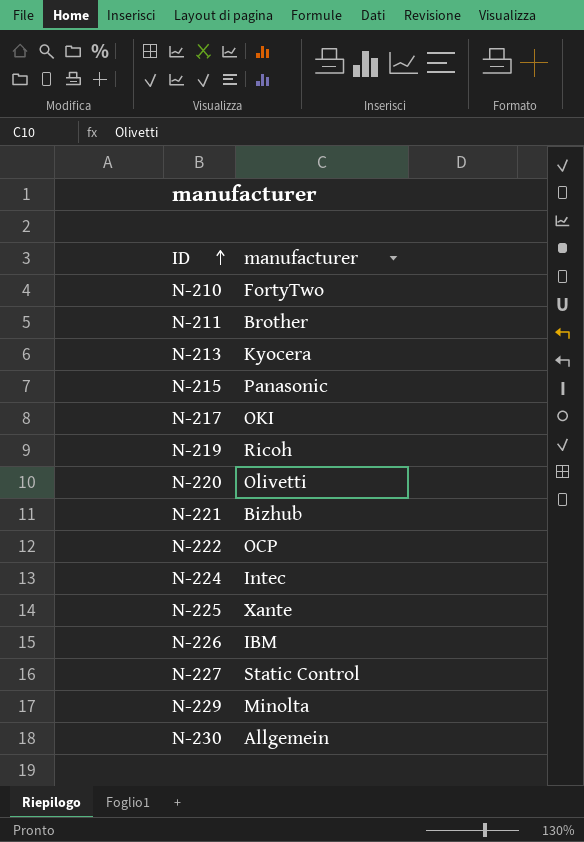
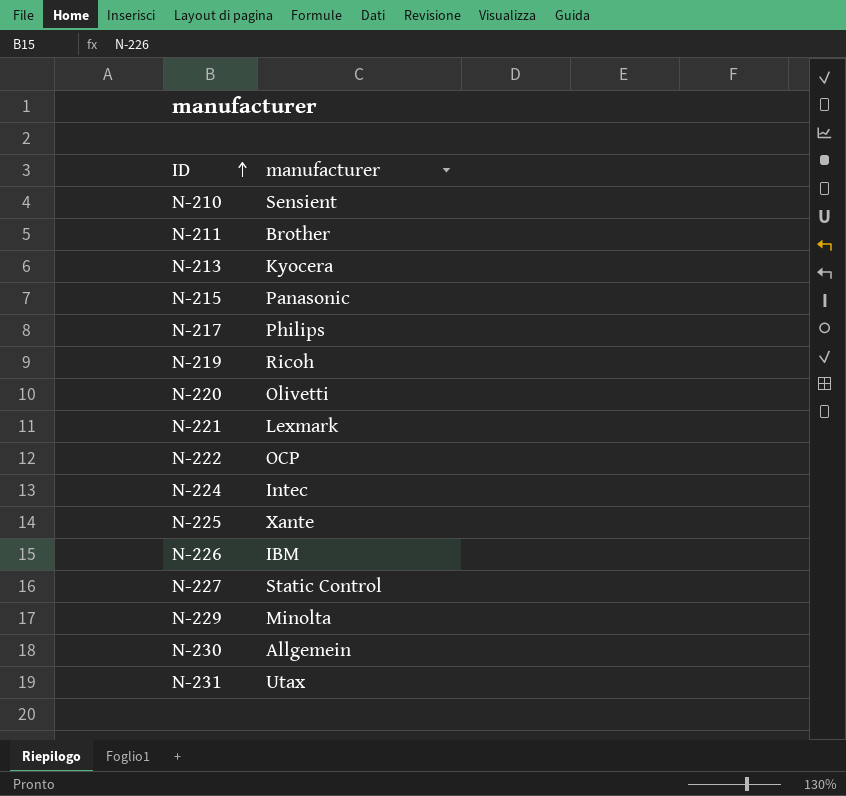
N-210 | manufacturer: FortyTwo -> Sensient
N-217 | manufacturer: OKI -> Philips
N-221 | manufacturer: Bizhub -> Lexmark
row N-231: none -> Utax

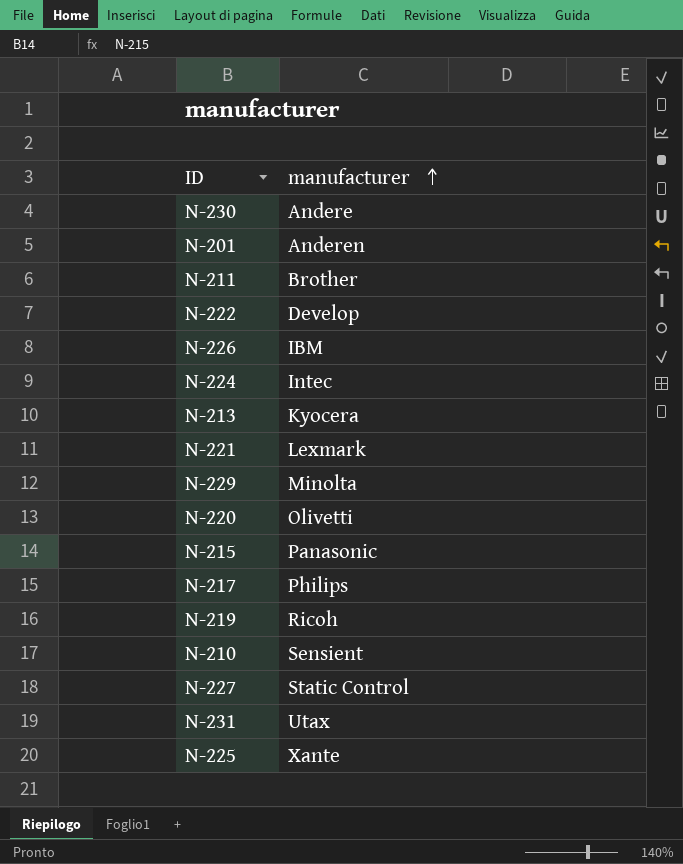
row order: ID ascending -> manufacturer ascending
N-230 | manufacturer: Allgemein -> Andere
row N-201: none -> Anderen
N-222 | manufacturer: OCP -> Develop

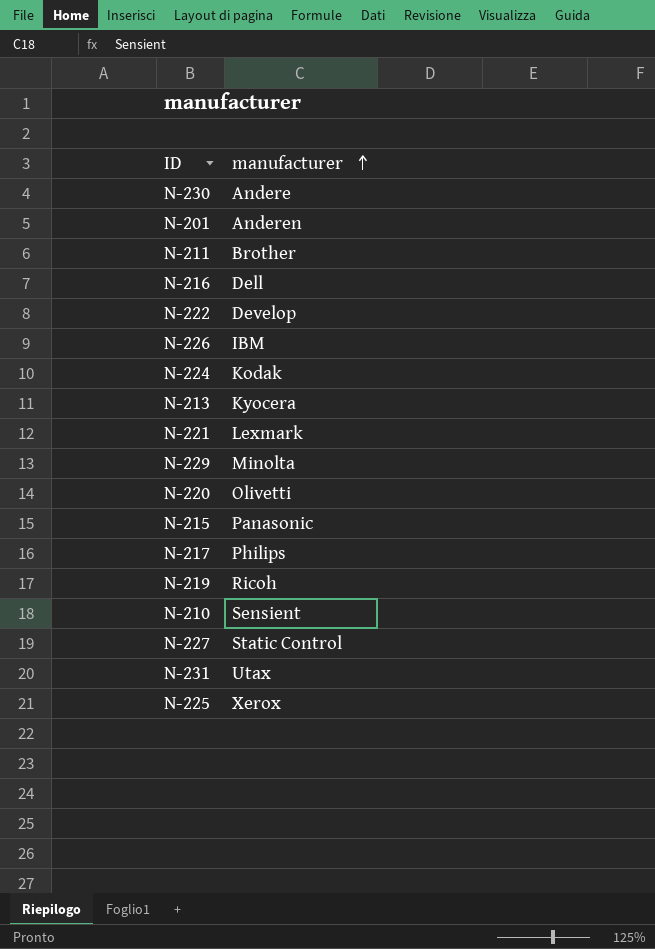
row N-216: none -> Dell
N-224 | manufacturer: Intec -> Kodak
N-225 | manufacturer: Xante -> Xerox

